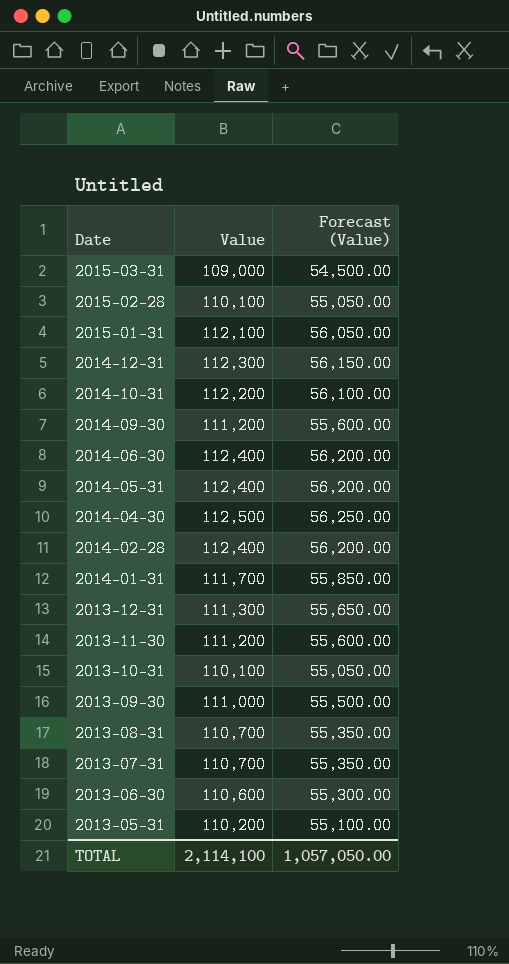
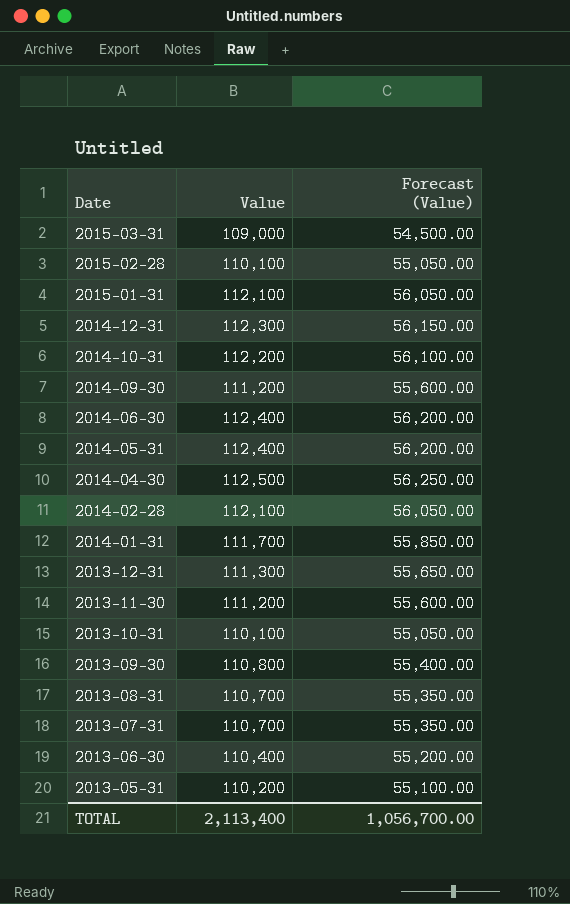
2014-02-28 | Value: 112,400 -> 112,100
2014-02-28 | Forecast (Value): 56,200.00 -> 56,050.00
2013-09-30 | Value: 111,000 -> 110,800
2013-09-30 | Forecast (Value): 55,500.00 -> 55,400.00
2013-06-30 | Value: 110,600 -> 110,400
2013-06-30 | Forecast (Value): 55,300.00 -> 55,200.00
TOTAL | Value: 2,114,100 -> 2,113,400
TOTAL | Forecast (Value): 1,057,050.00 -> 1,056,700.00

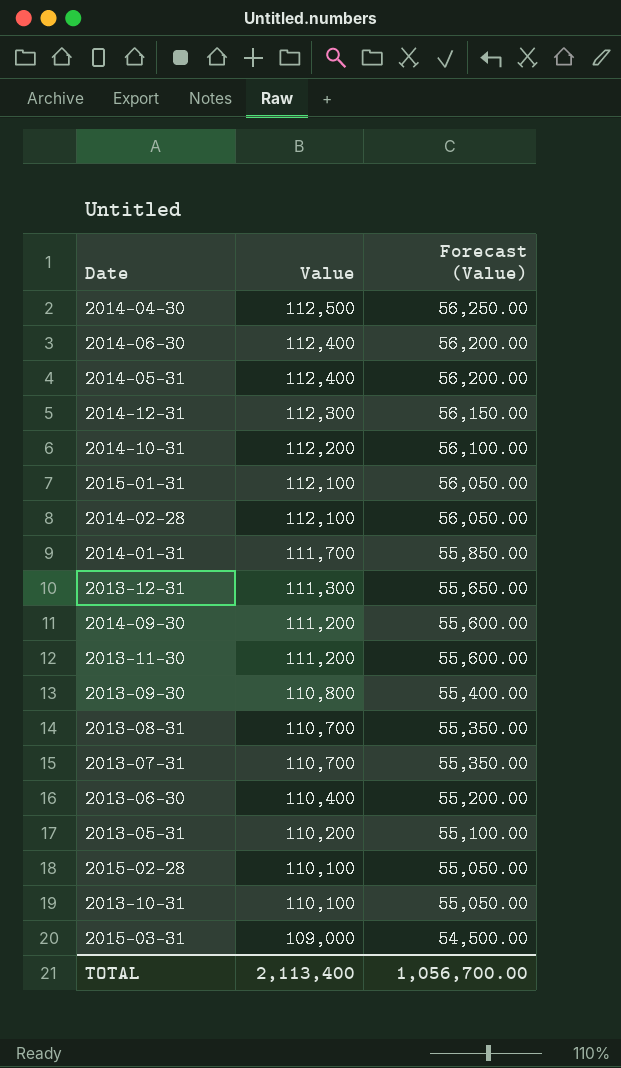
row order: Date descending -> Value descending

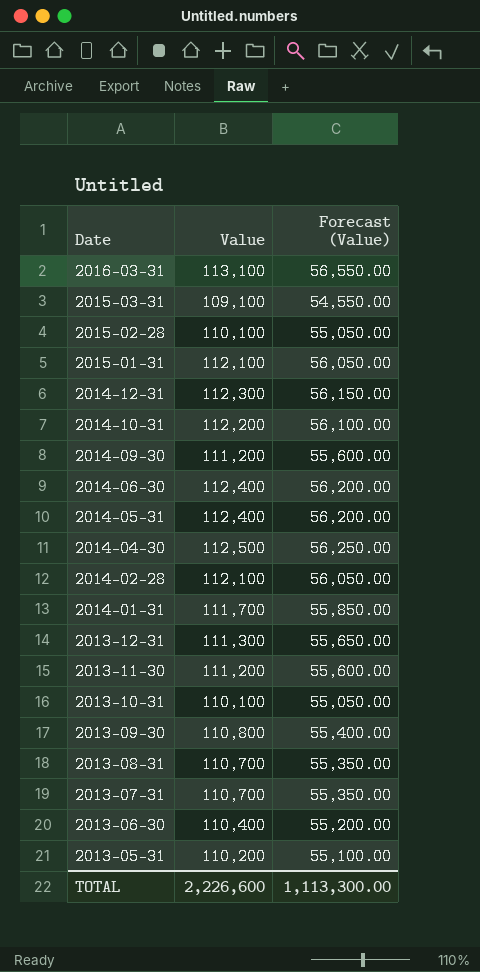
row order: Value descending -> Date descending
row 2016-03-31: none -> 113,100 | 56,550.00
2015-03-31 | Value: 109,000 -> 109,100
2015-03-31 | Forecast (Value): 54,500.00 -> 54,550.00
TOTAL | Value: 2,113,400 -> 2,226,600
TOTAL | Forecast (Value): 1,056,700.00 -> 1,113,300.00

